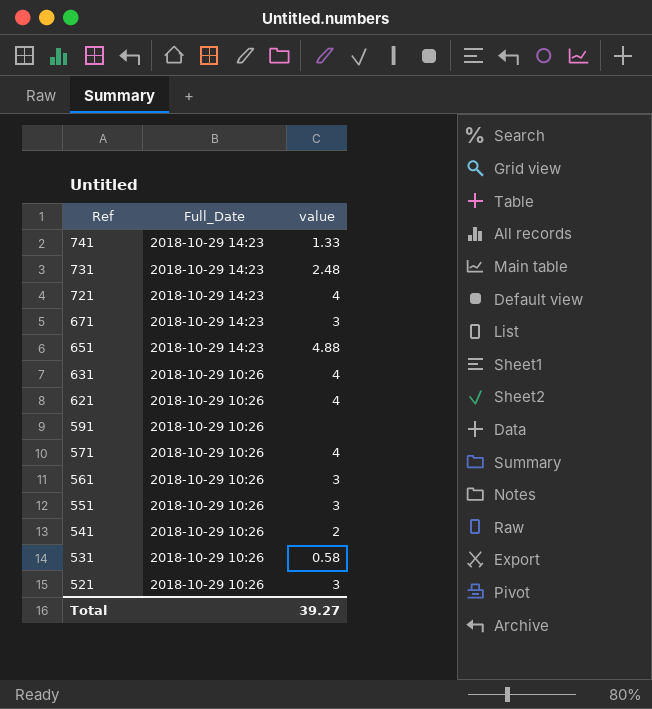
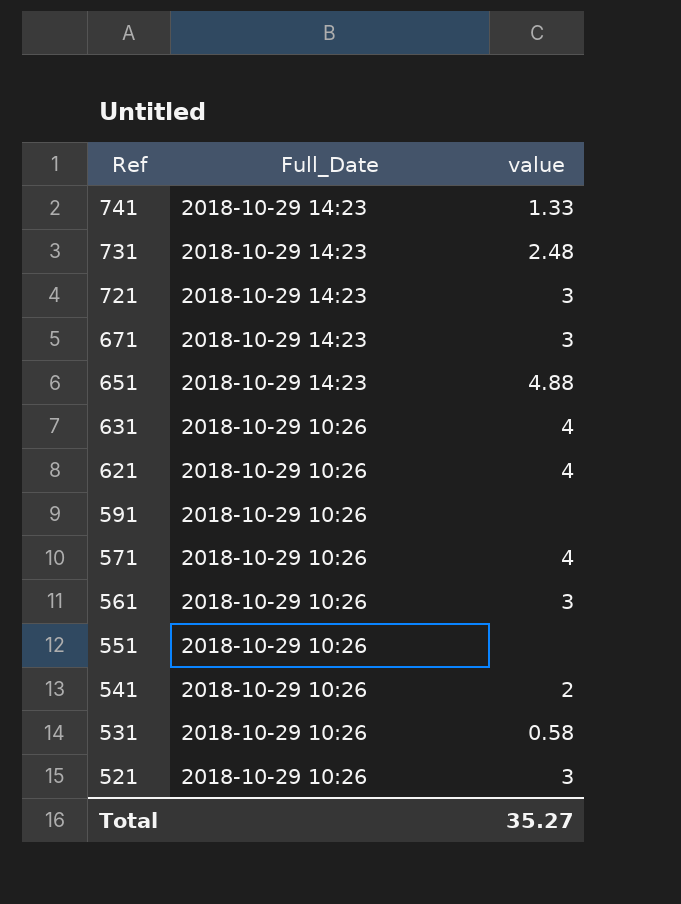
721 | value: 4 -> 3
551 | value: 3 -> none
Total | value: 39.27 -> 35.27

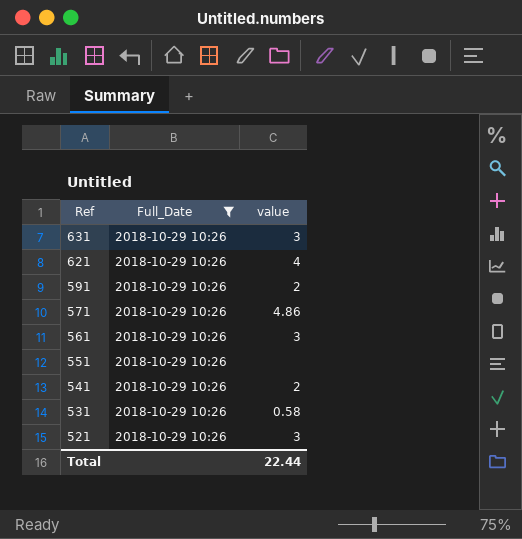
filter: none -> Full_Date = 2018-10-29 10:26
631 | value: 4 -> 3
591 | value: none -> 2
571 | value: 4 -> 4.86
Total | value: 35.27 -> 22.44

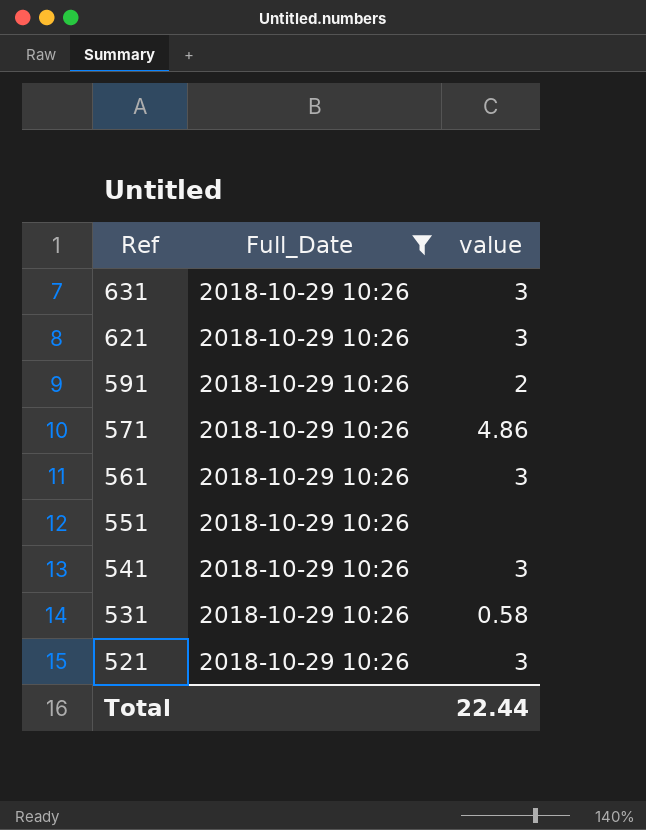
621 | value: 4 -> 3
541 | value: 2 -> 3

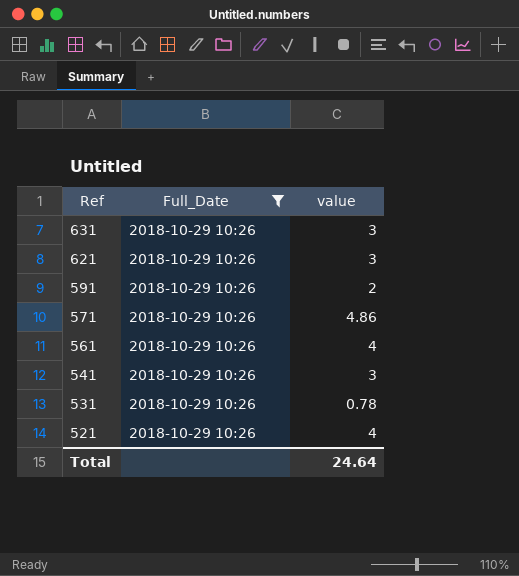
row 551: 2018-10-29 10:26 | none -> none
561 | value: 3 -> 4
531 | value: 0.58 -> 0.78
521 | value: 3 -> 4
Total | value: 22.44 -> 24.64

